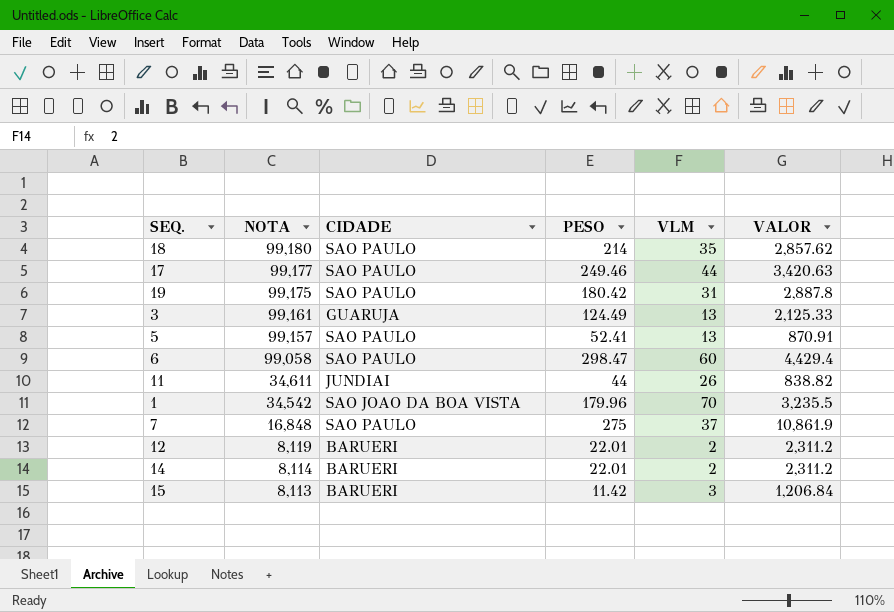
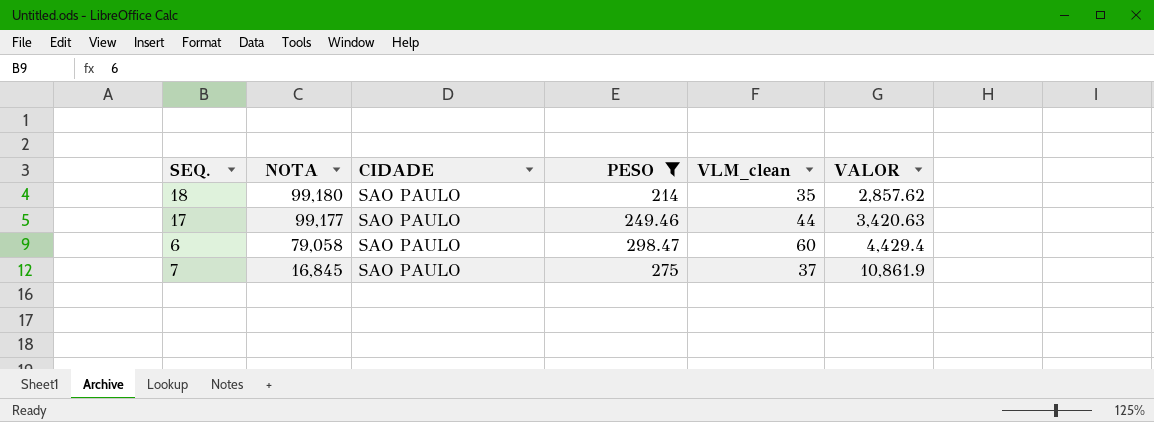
filter: none -> PESO >= 214
column name: VLM -> VLM_clean
6 | NOTA: 99,058 -> 79,058
7 | NOTA: 16,848 -> 16,845

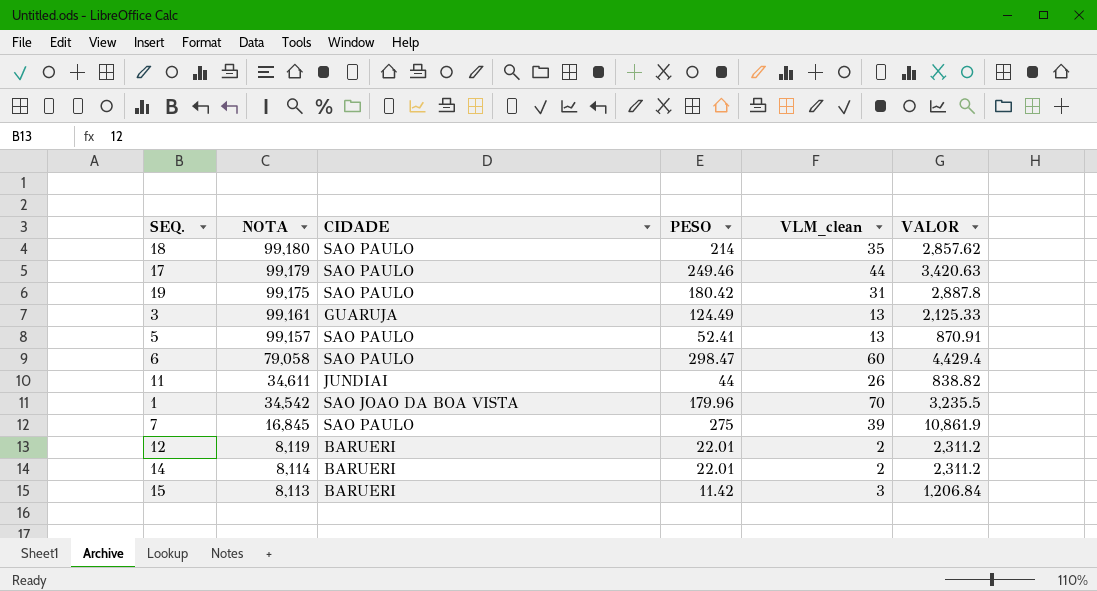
filter: PESO >= 214 -> none
17 | NOTA: 99,177 -> 99,179
7 | VLM_clean: 37 -> 39

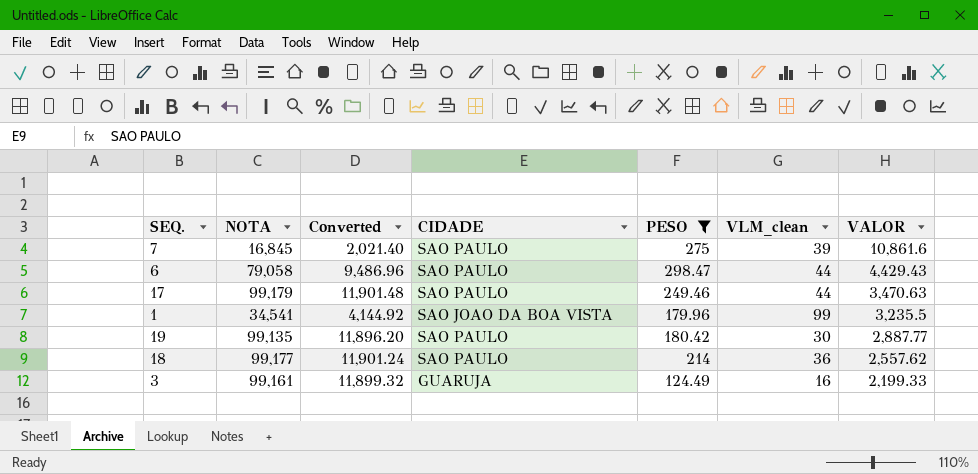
filter: none -> PESO >= 124.49
row order: NOTA descending -> VALOR descending
column Converted | formula: none -> [NOTA] * 0.12
7 | VALOR: 10,861.9 -> 10,861.6
6 | VLM_clean: 60 -> 44
6 | VALOR: 4,429.4 -> 4,429.43
17 | VALOR: 3,420.63 -> 3,470.63
1 | NOTA: 34,542 -> 34,541
1 | VLM_clean: 70 -> 99
19 | NOTA: 99,175 -> 99,135
19 | VLM_clean: 31 -> 30
19 | VALOR: 2,887.8 -> 2,887.77
18 | NOTA: 99,180 -> 99,177
18 | VLM_clean: 35 -> 36
18 | VALOR: 2,857.62 -> 2,557.62
3 | VLM_clean: 13 -> 16
3 | VALOR: 2,125.33 -> 2,199.33

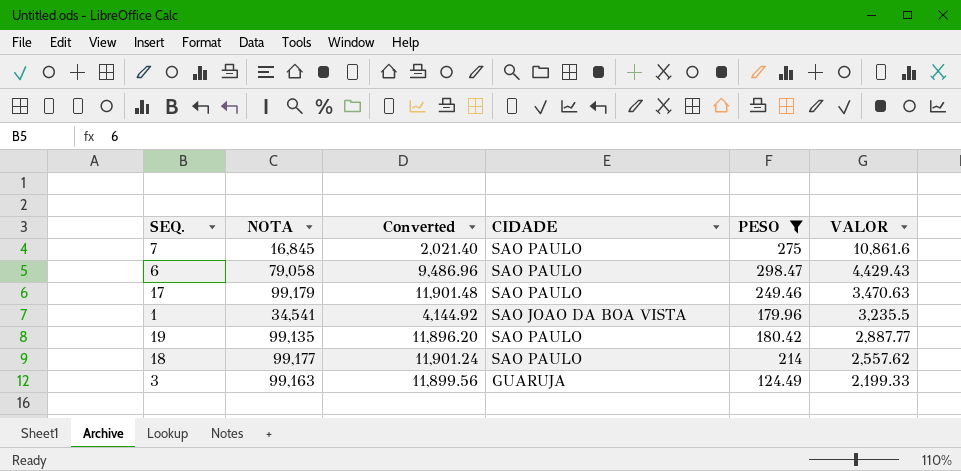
column VLM_clean | position: 6 -> none
3 | NOTA: 99,161 -> 99,163
3 | Converted: 11,899.32 -> 11,899.56

